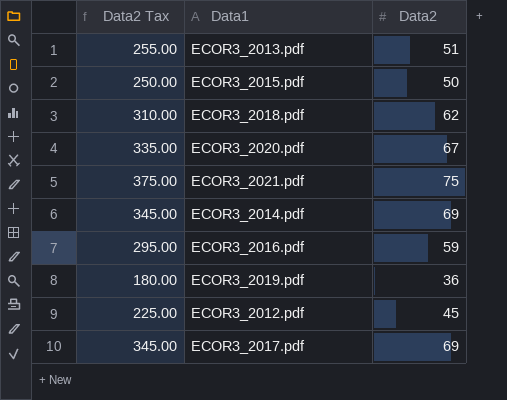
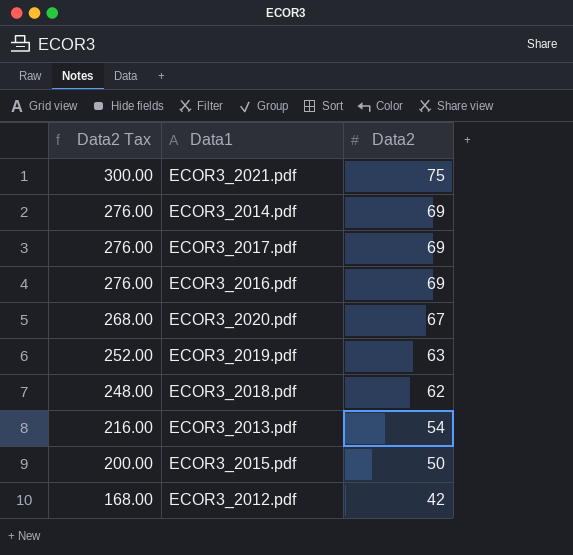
row order: none -> Data2 Tax descending
column Data2 Tax | formula: [Data2] * 5 -> [Data2] * 4
ECOR3_2016.pdf | Data2: 59 -> 69
ECOR3_2019.pdf | Data2: 36 -> 63
ECOR3_2013.pdf | Data2: 51 -> 54
ECOR3_2012.pdf | Data2: 45 -> 42

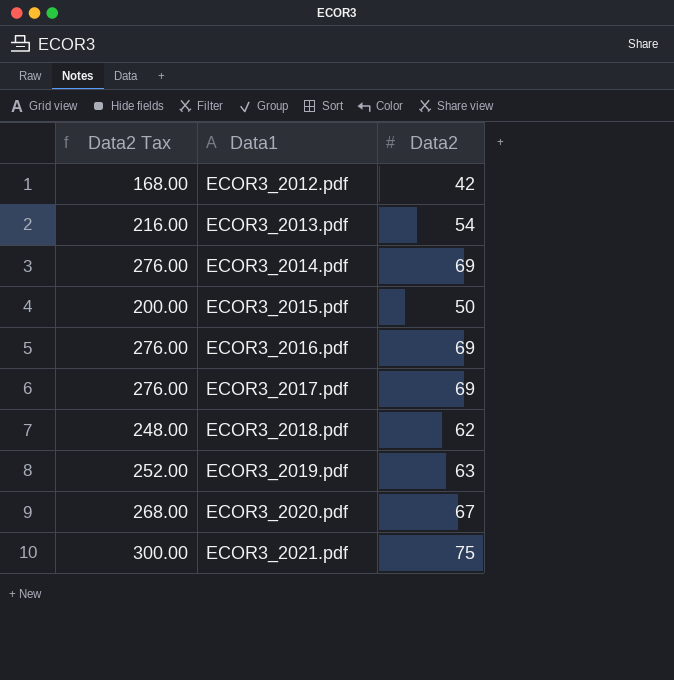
row order: Data2 Tax descending -> Data1 ascending

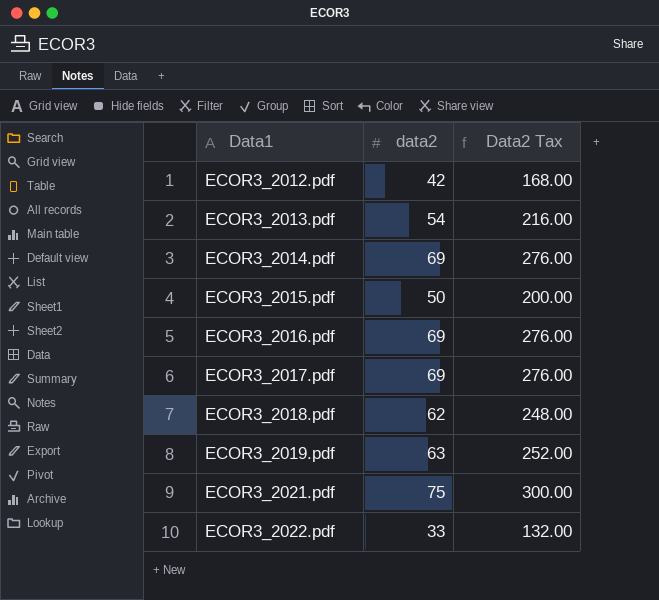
column name: Data2 -> data2
column Data2 Tax | position: 1 -> 3
row ECOR3_2020.pdf: 268.00 | 67 -> none
row ECOR3_2022.pdf: none -> 33 | 132.00

